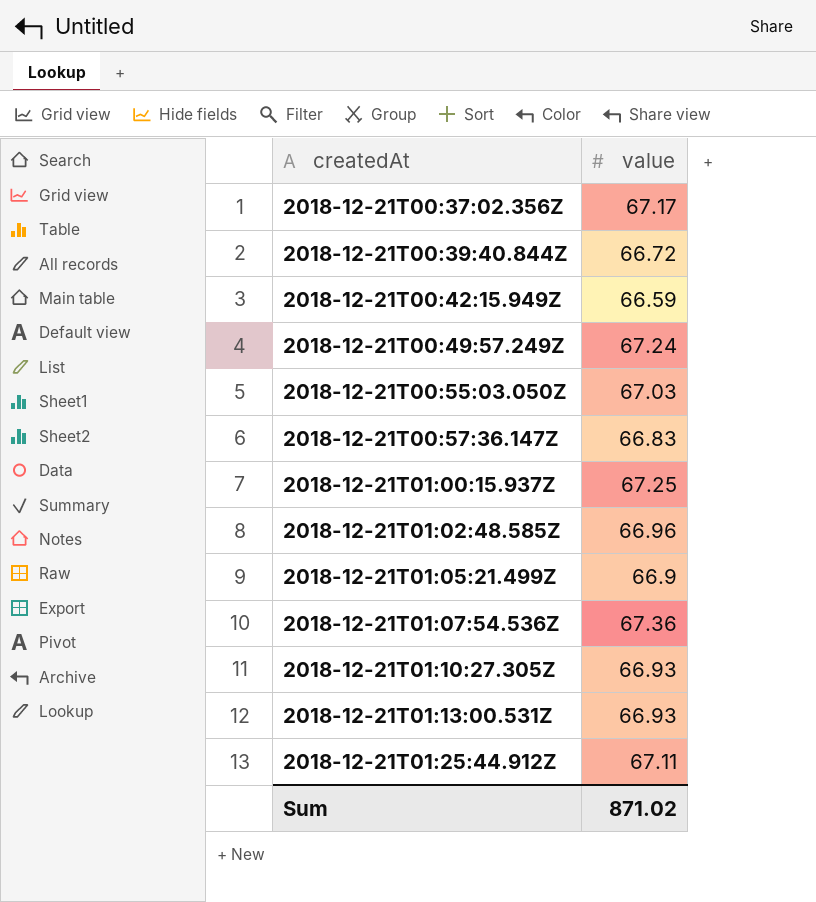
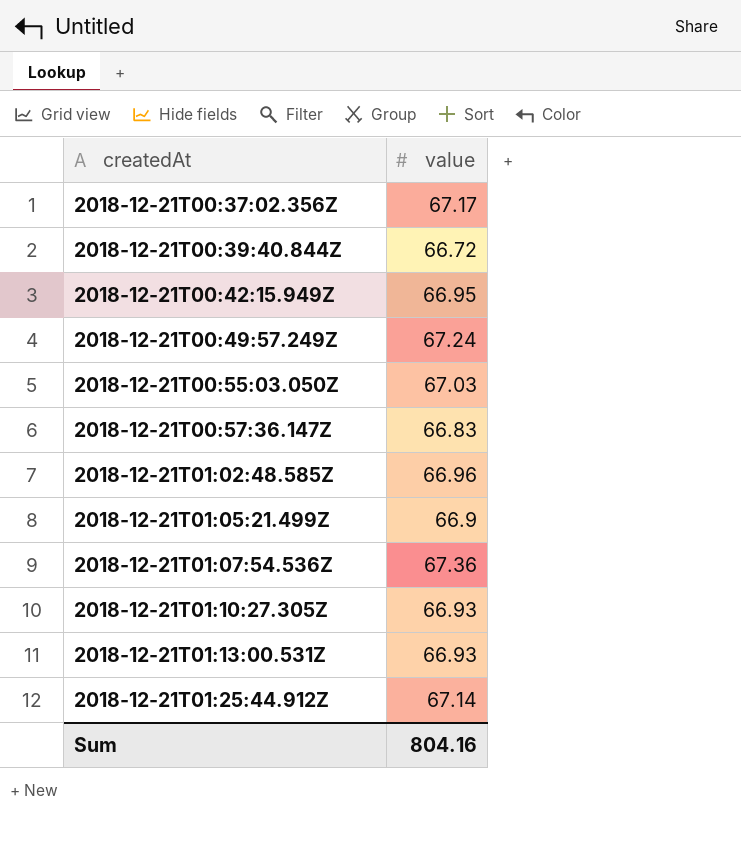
row 2018-12-21T01:00:15.937Z: 67.25 -> none
2018-12-21T00:42:15.949Z | value: 66.59 -> 66.95
2018-12-21T01:25:44.912Z | value: 67.11 -> 67.14
Sum | value: 871.02 -> 804.16

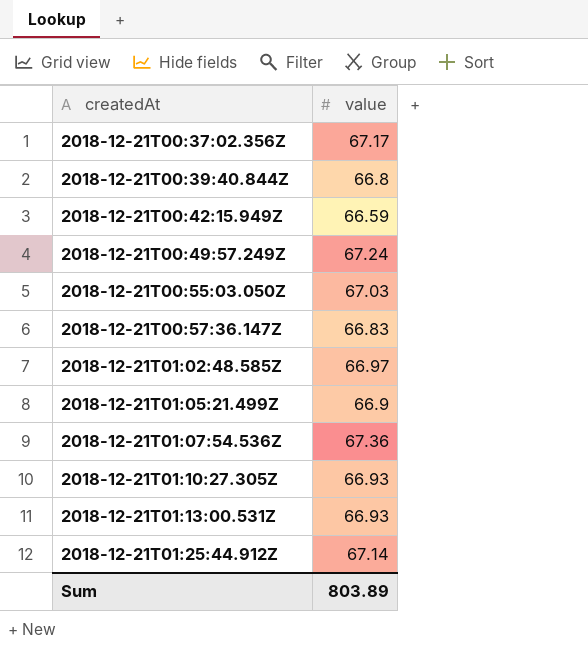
2018-12-21T00:39:40.844Z | value: 66.72 -> 66.8
2018-12-21T00:42:15.949Z | value: 66.95 -> 66.59
2018-12-21T01:02:48.585Z | value: 66.96 -> 66.97
Sum | value: 804.16 -> 803.89

